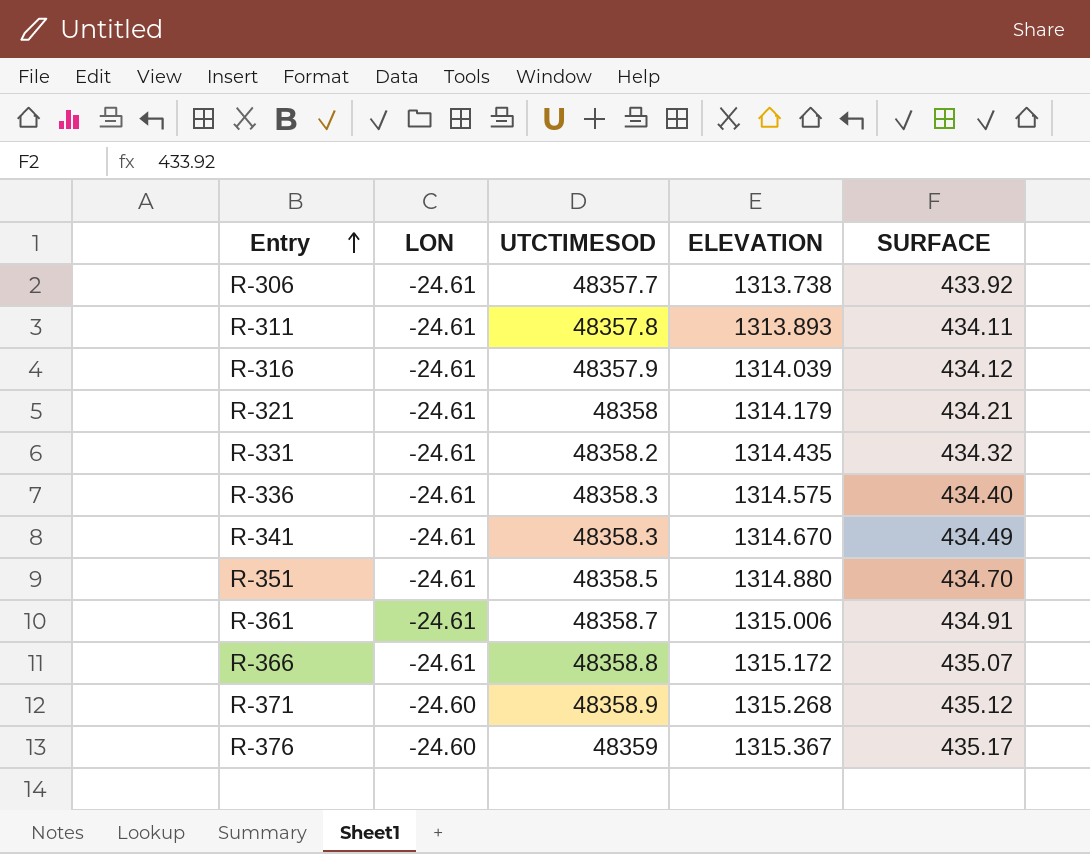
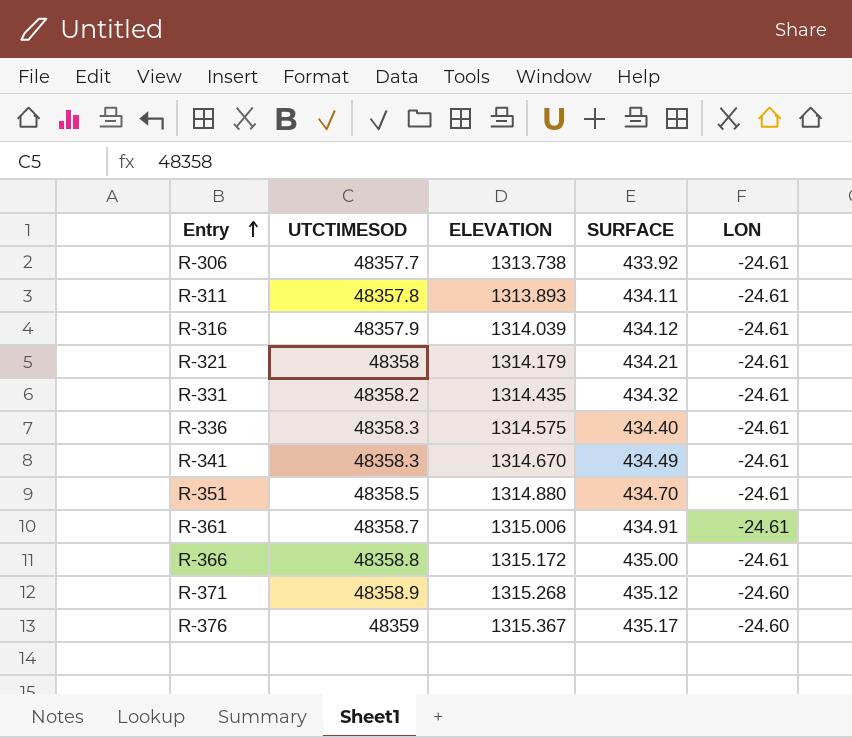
column LON | position: 2 -> 5
R-366 | SURFACE: 435.07 -> 435.00

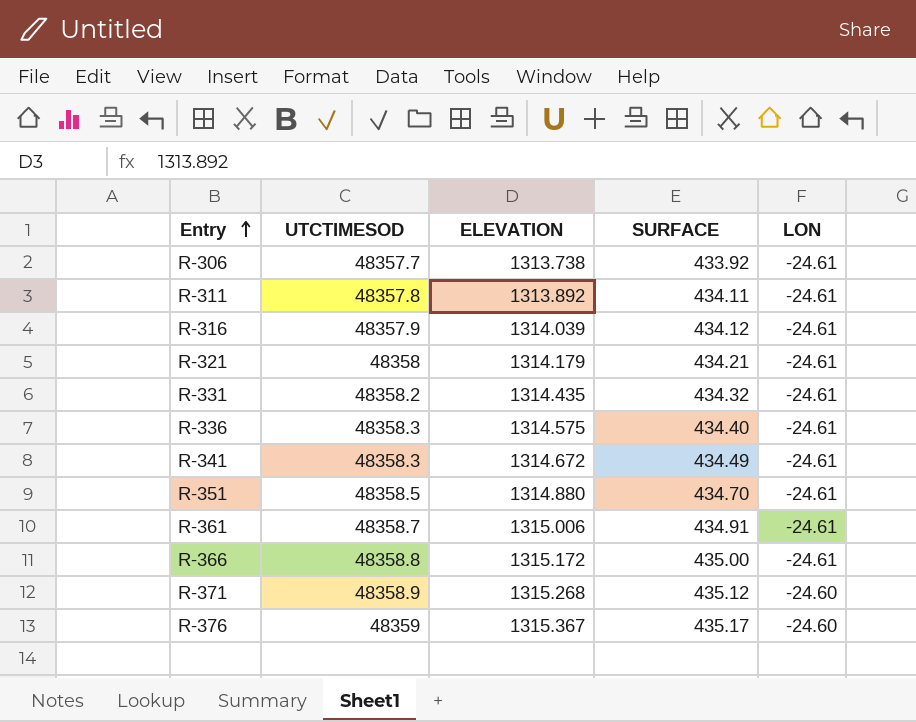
R-311 | ELEVATION: 1313.893 -> 1313.892
R-341 | ELEVATION: 1314.670 -> 1314.672

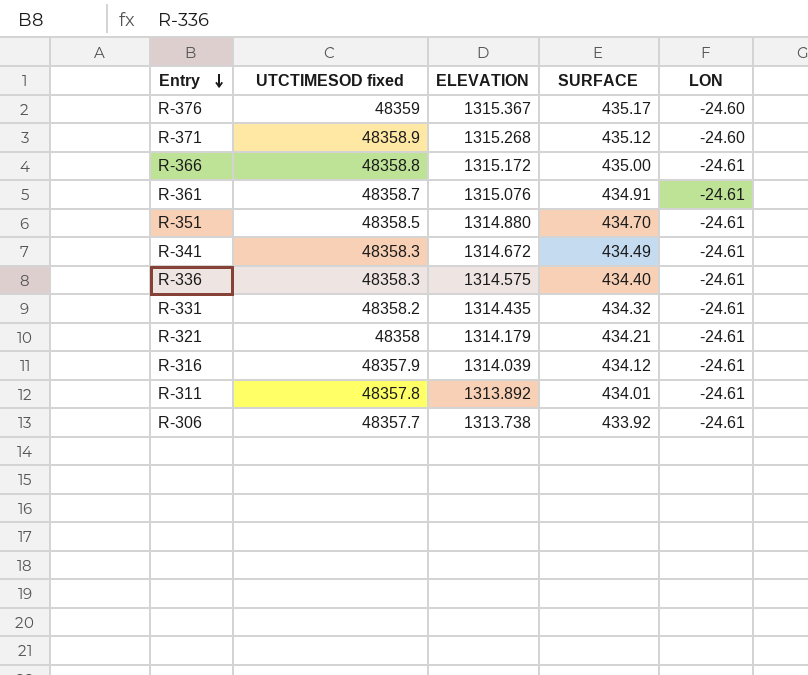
row order: Entry ascending -> Entry descending
column name: UTCTIMESOD -> UTCTIMESOD fixed
R-361 | ELEVATION: 1315.006 -> 1315.076
R-311 | SURFACE: 434.11 -> 434.01

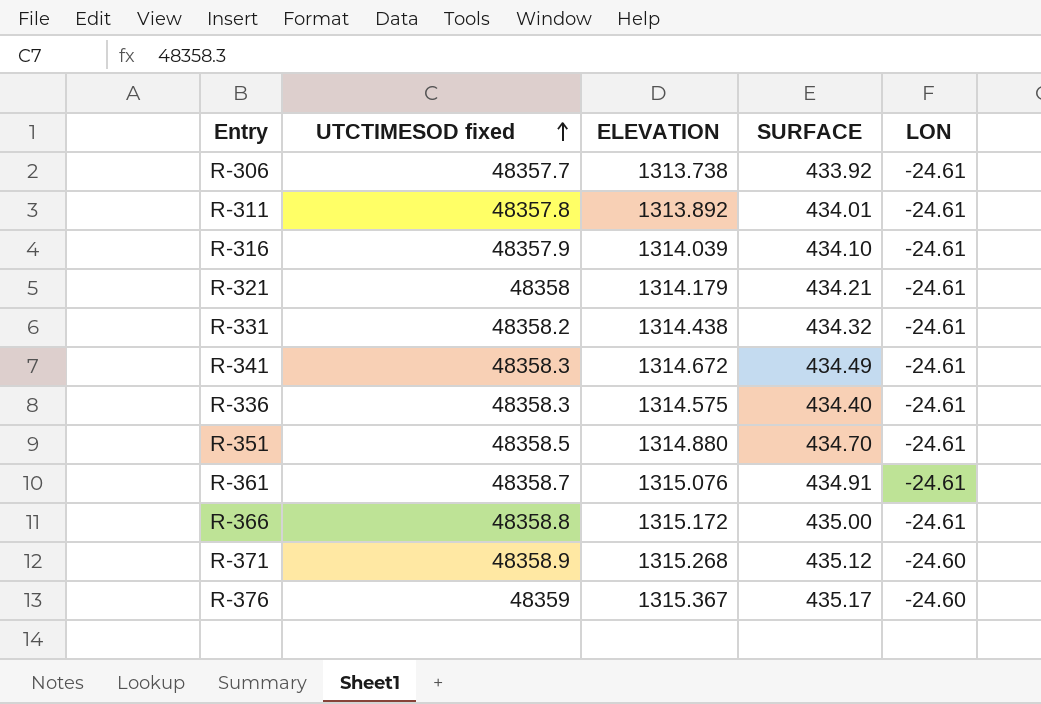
row order: Entry descending -> UTCTIMESOD fixed ascending
R-316 | SURFACE: 434.12 -> 434.10
R-331 | ELEVATION: 1314.435 -> 1314.438

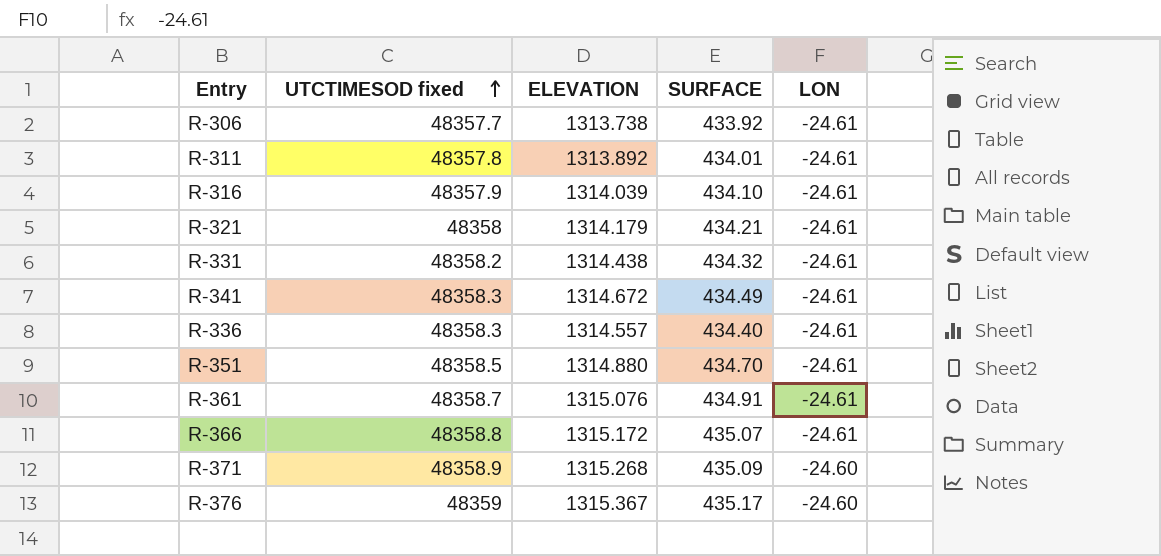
R-336 | ELEVATION: 1314.575 -> 1314.557
R-366 | SURFACE: 435.00 -> 435.07
R-371 | SURFACE: 435.12 -> 435.09

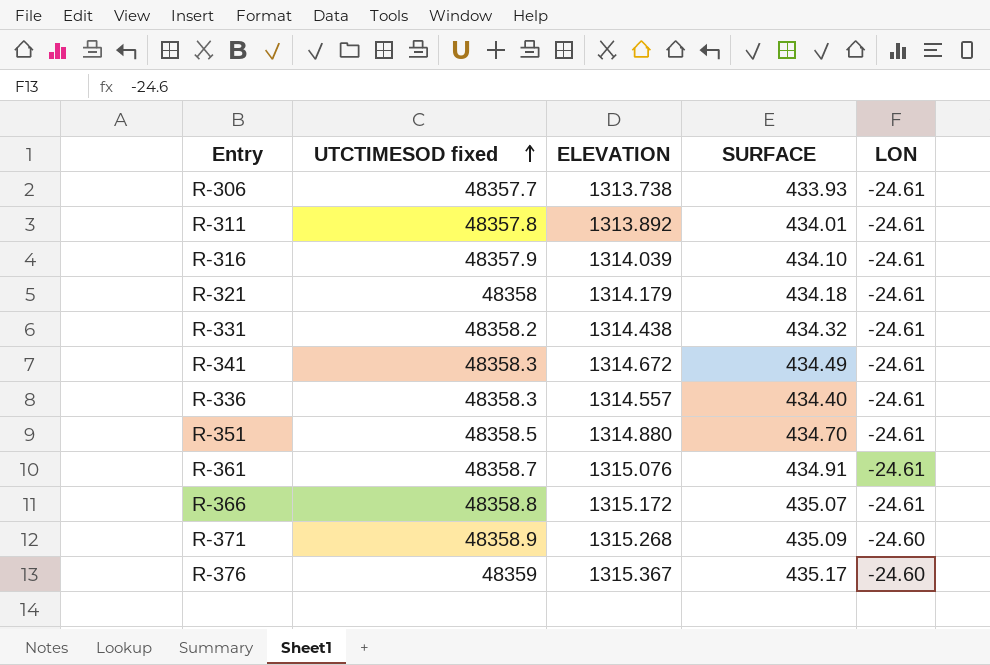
R-306 | SURFACE: 433.92 -> 433.93
R-321 | SURFACE: 434.21 -> 434.18

